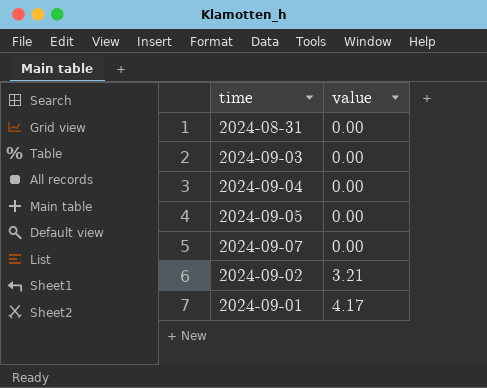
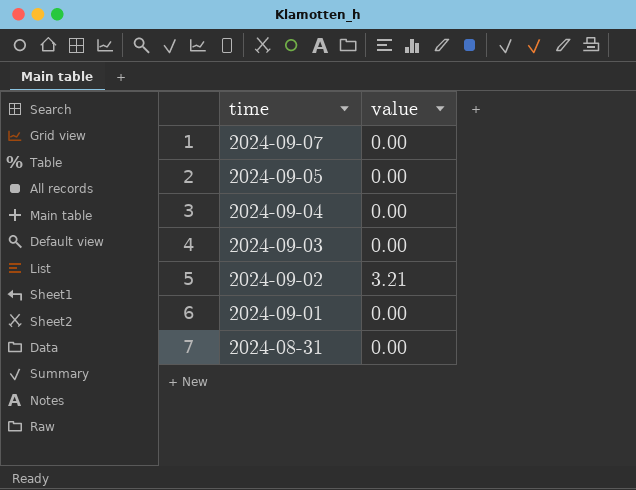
row order: value ascending -> time descending
2024-09-01 | value: 4.17 -> 0.00

